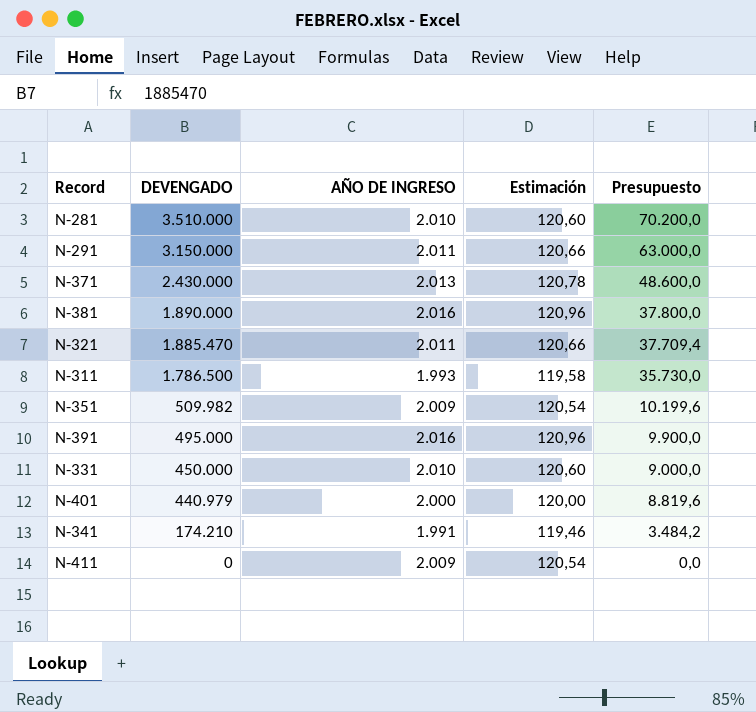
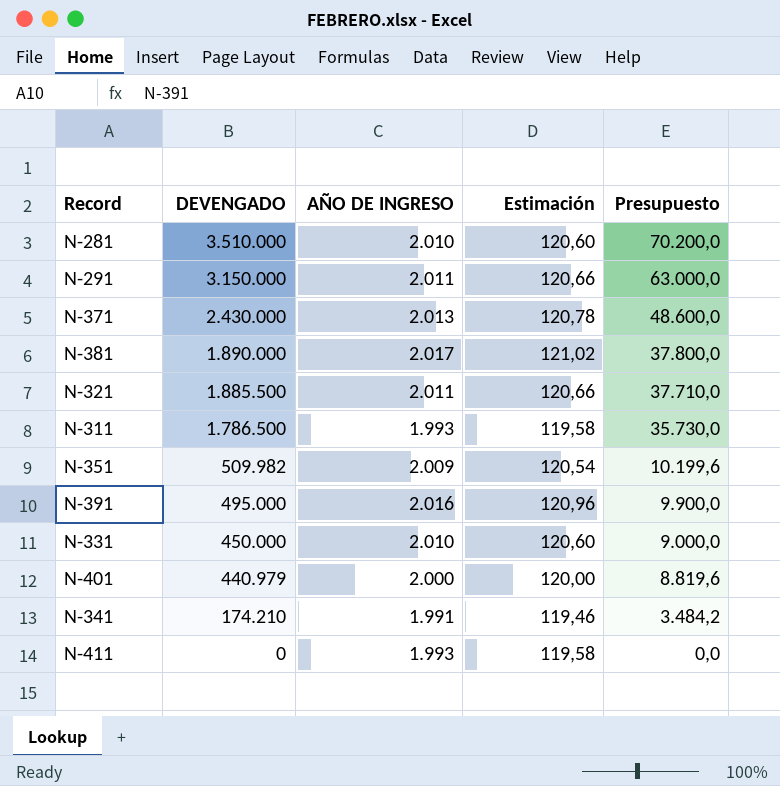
N-381 | AÑO DE INGRESO: 2.016 -> 2.017
N-381 | Estimación: 120,96 -> 121,02
N-321 | DEVENGADO: 1.885.470 -> 1.885.500
N-321 | Presupuesto: 37.709,4 -> 37.710,0
N-411 | AÑO DE INGRESO: 2.009 -> 1.993
N-411 | Estimación: 120,54 -> 119,58

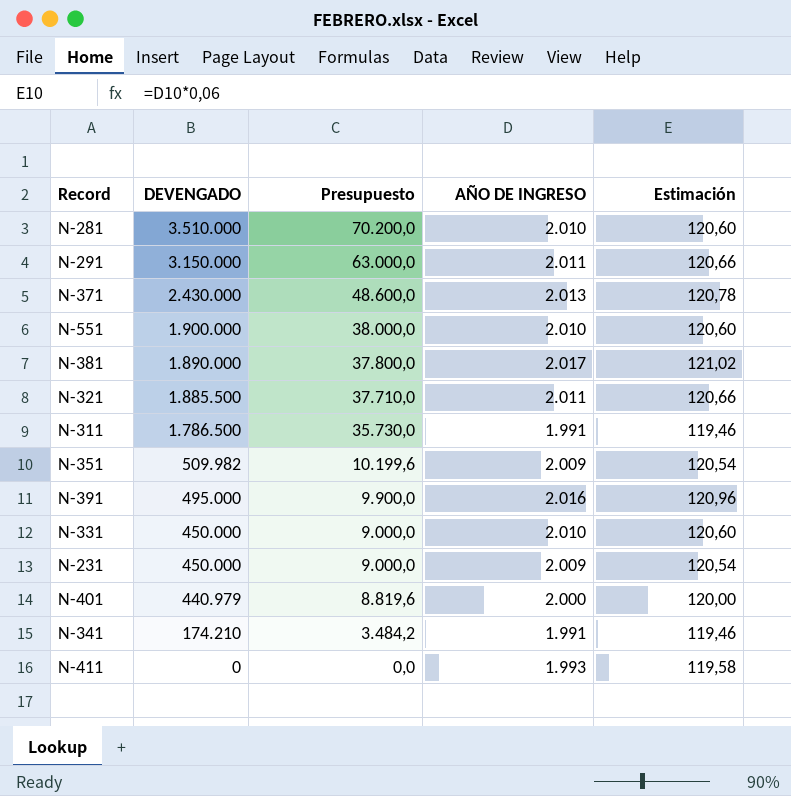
column Presupuesto | position: 5 -> 3
row N-551: none -> 1.900.000 | 38.000,0 | 2.010 | 120,60
N-311 | AÑO DE INGRESO: 1.993 -> 1.991
N-311 | Estimación: 119,58 -> 119,46
row N-231: none -> 450.000 | 9.000,0 | 2.009 | 120,54

